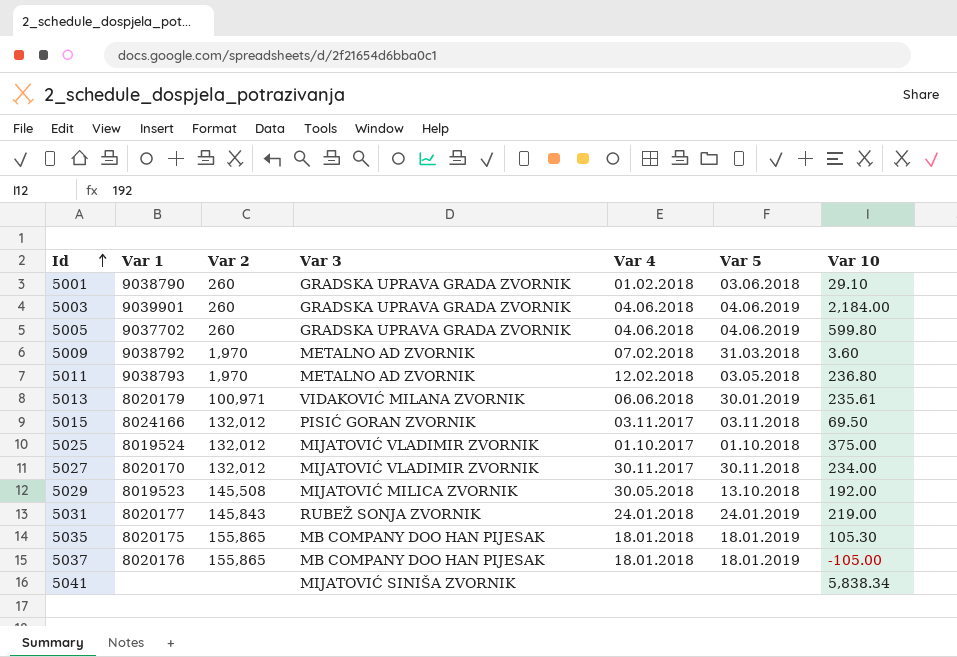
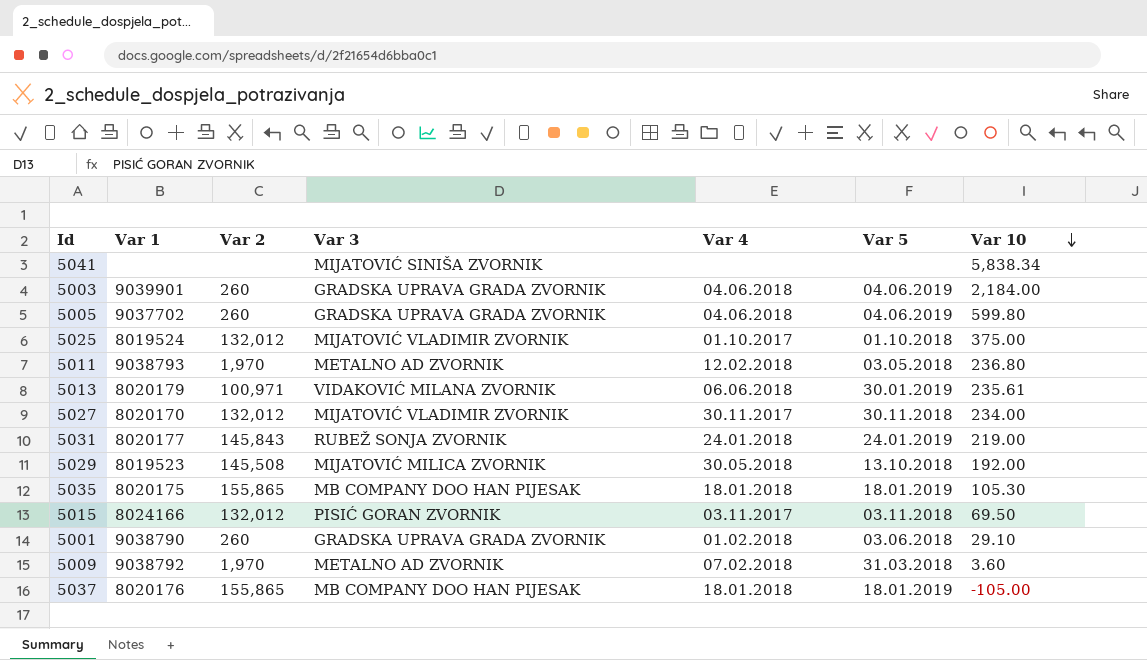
row order: Id ascending -> Var 10 descending

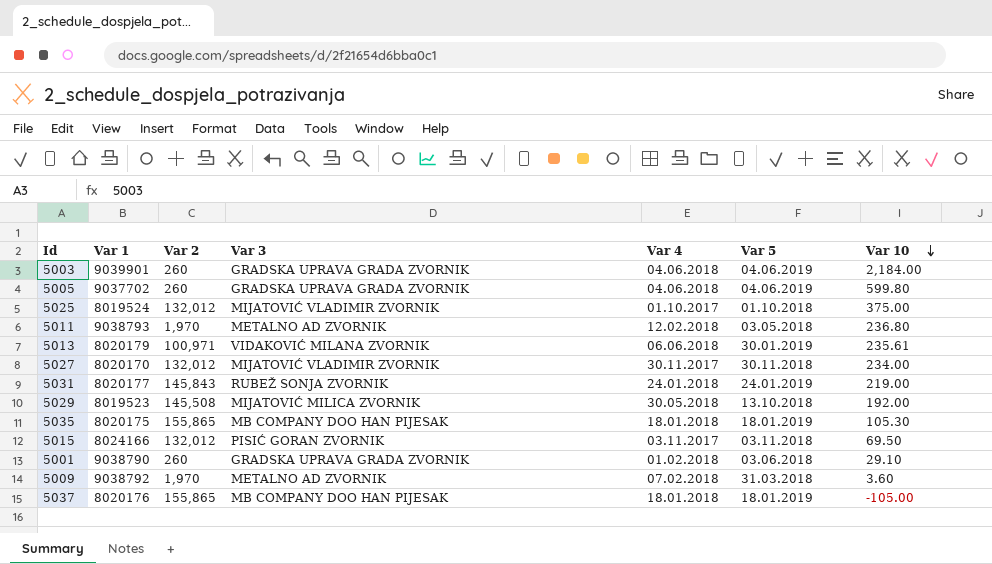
row 5041: none | none | MIJATOVIĆ SINIŠA ZVORNIK | none | none | 5,838.34 -> none

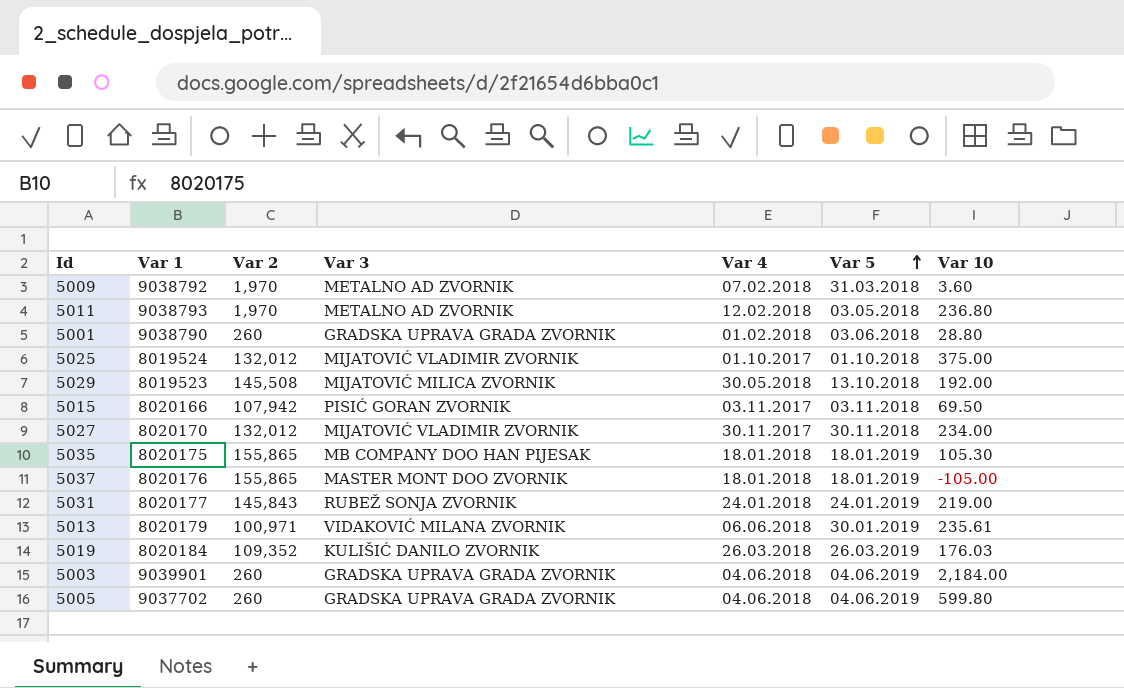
row order: Var 10 descending -> Var 5 ascending
5001 | Var 10: 29.10 -> 28.80
5015 | Var 1: 8024166 -> 8020166
5015 | Var 2: 132,012 -> 107,942
5037 | Var 3: MB COMPANY DOO HAN PIJESAK -> MASTER MONT DOO ZVORNIK
row 5019: none -> 8020184 | 109,352 | KULIŠIĆ DANILO ZVORNIK | 26.03.2018 | 26.03.2019 | 176.03

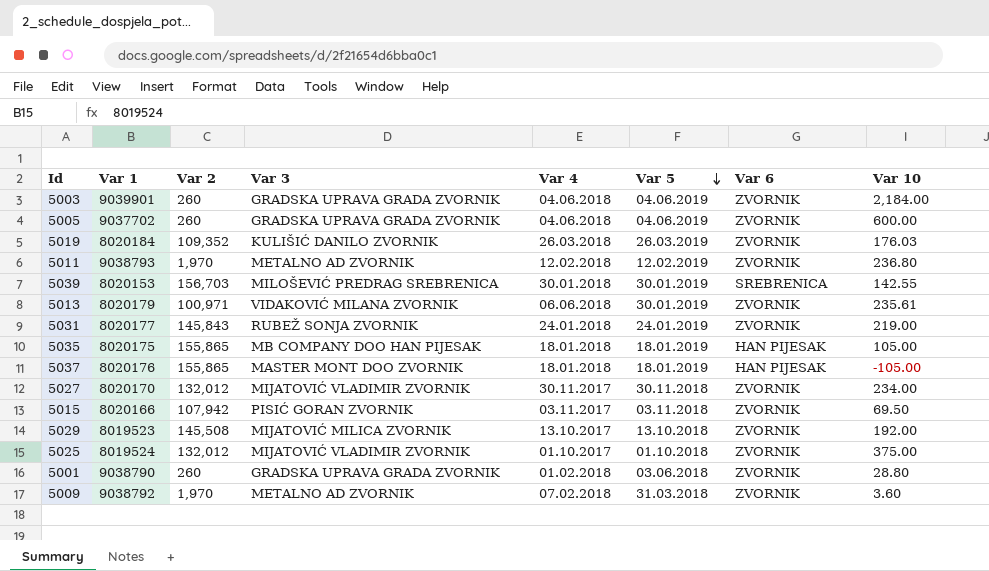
row order: Var 5 ascending -> Var 5 descending
column Var 6 | position: none -> 7
5005 | Var 10: 599.80 -> 600.00
5011 | Var 5: 03.05.2018 -> 12.02.2019
row 5039: none -> 8020153 | 156,703 | MILOŠEVIĆ PREDRAG SREBRENICA | 30.01.2018 | 30.01.2019 | SREBRENICA | 142.55
5035 | Var 10: 105.30 -> 105.00
5029 | Var 4: 30.05.2018 -> 13.10.2017

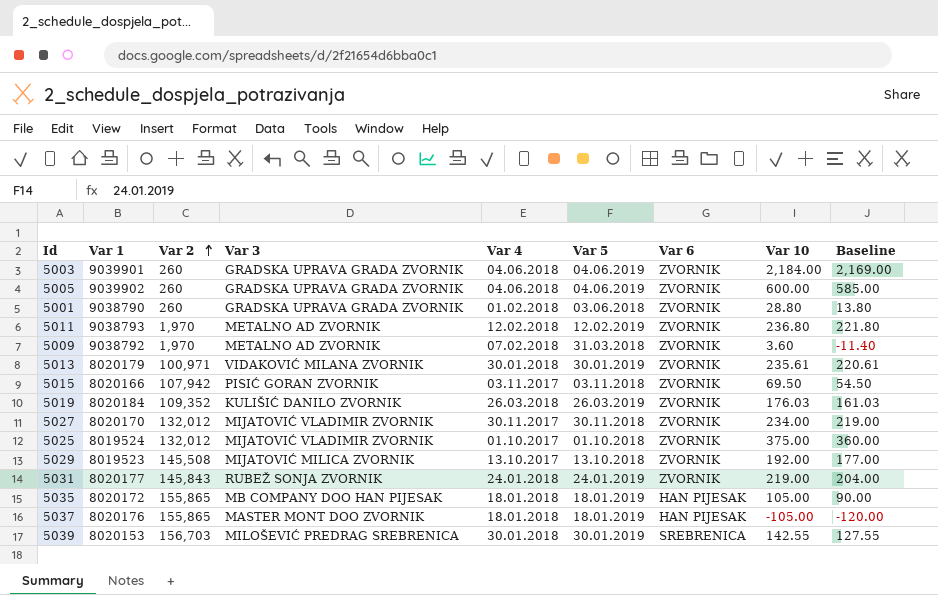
row order: Var 5 descending -> Var 2 ascending
column Baseline | formula: none -> [Var 10] - 15
5005 | Var 1: 9037702 -> 9039902
5013 | Var 4: 06.06.2018 -> 30.01.2018
5035 | Var 1: 8020175 -> 8020172

